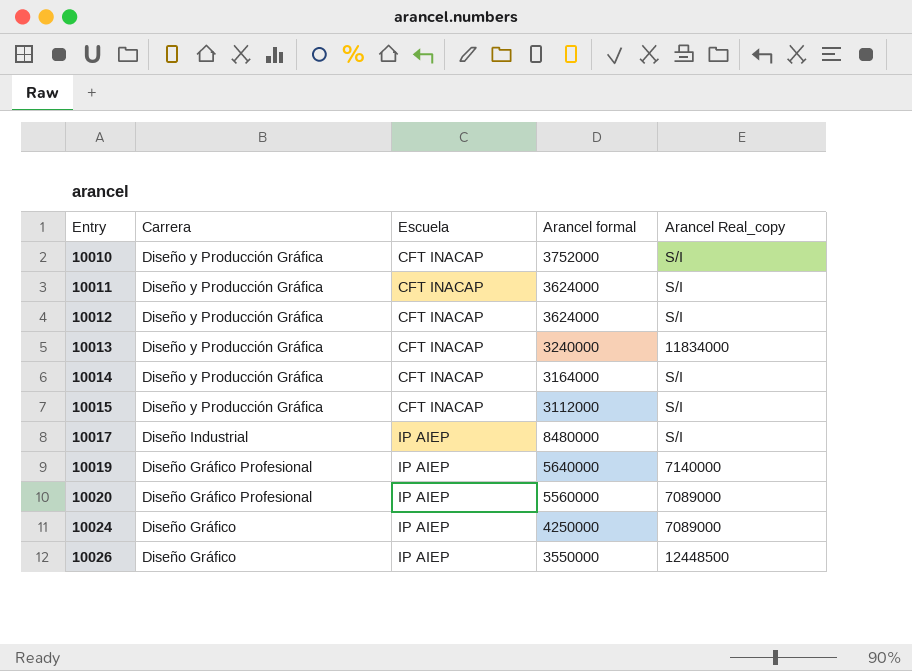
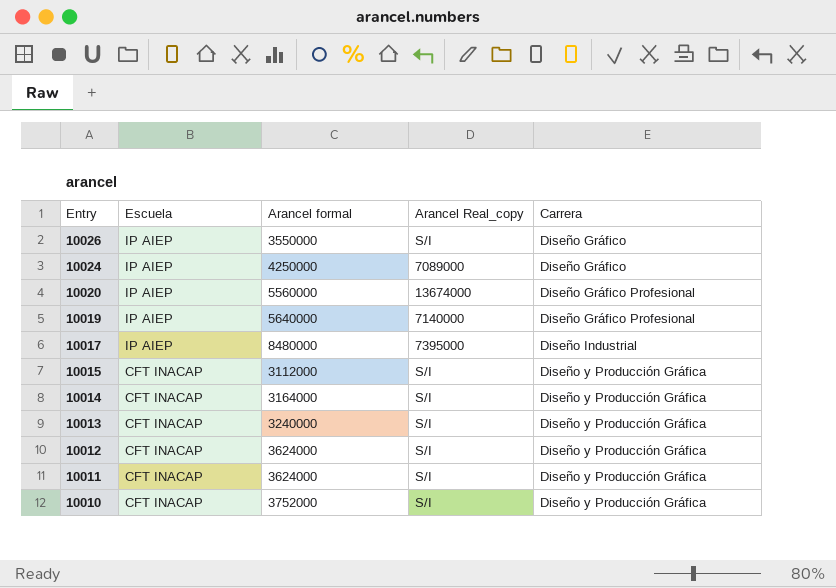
row order: Entry ascending -> Entry descending
column Carrera | position: 2 -> 5
10026 | Arancel Real_copy: 12448500 -> S/I
10020 | Arancel Real_copy: 7089000 -> 13674000
10017 | Arancel Real_copy: S/I -> 7395000
10013 | Arancel Real_copy: 11834000 -> S/I

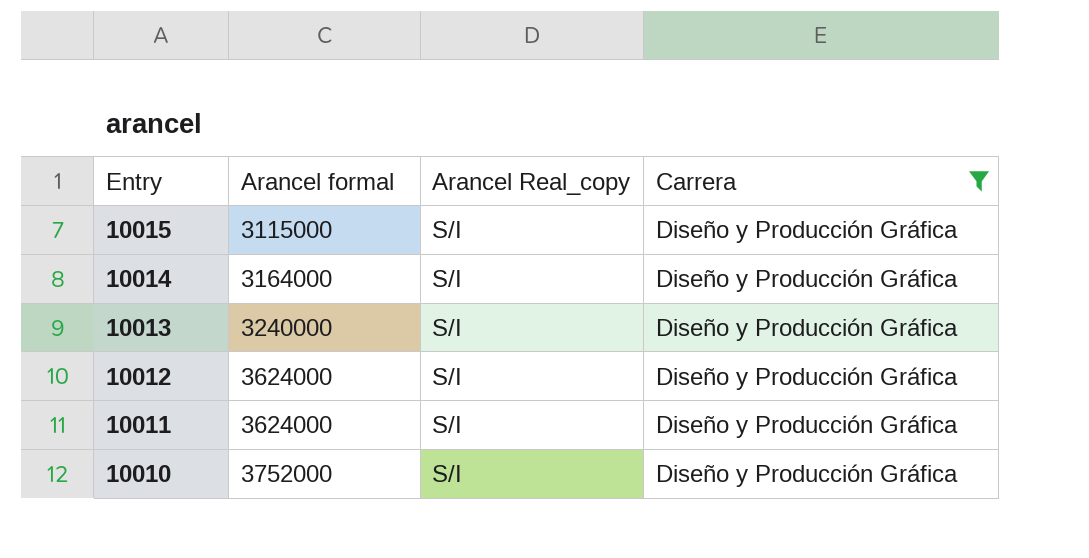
filter: none -> Carrera = Diseño y Producción Gráfica
column Escuela | position: 2 -> none
10015 | Arancel formal: 3112000 -> 3115000

